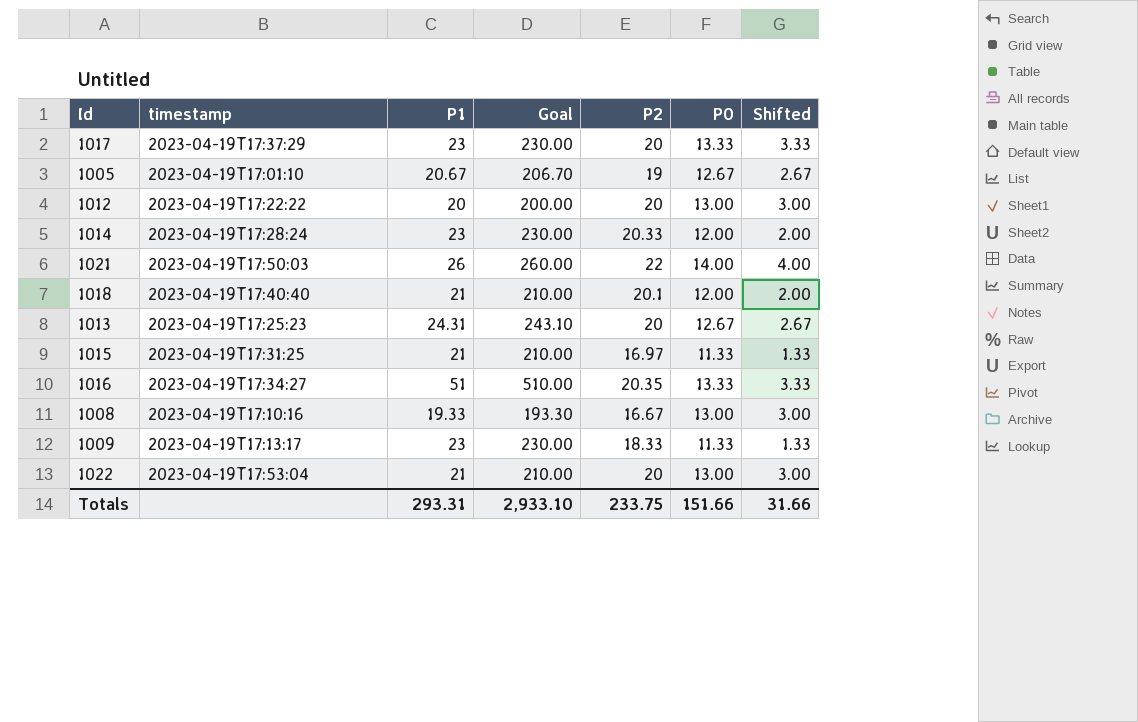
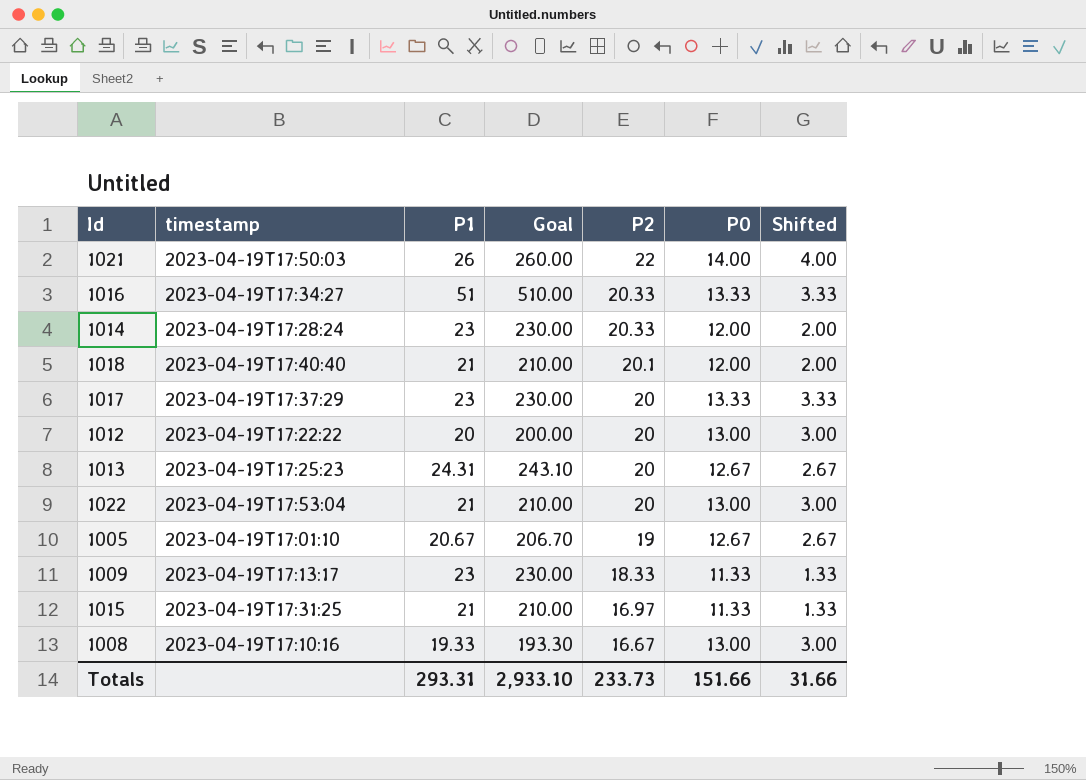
row order: none -> P2 descending
1016 | P2: 20.35 -> 20.33
Totals | P2: 233.75 -> 233.73

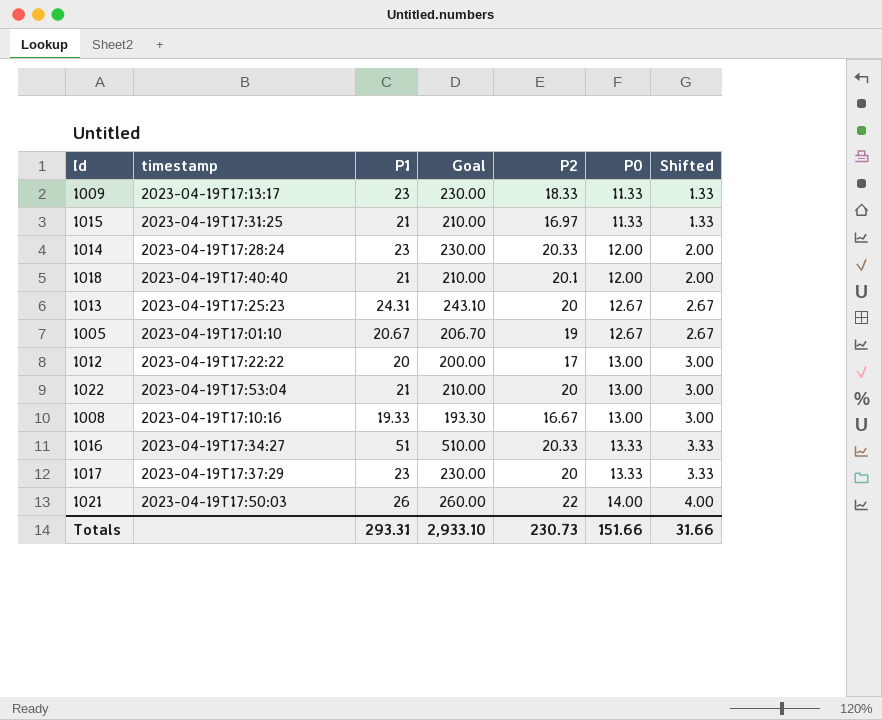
row order: P2 descending -> P0 ascending
1012 | P2: 20 -> 17
Totals | P2: 233.73 -> 230.73

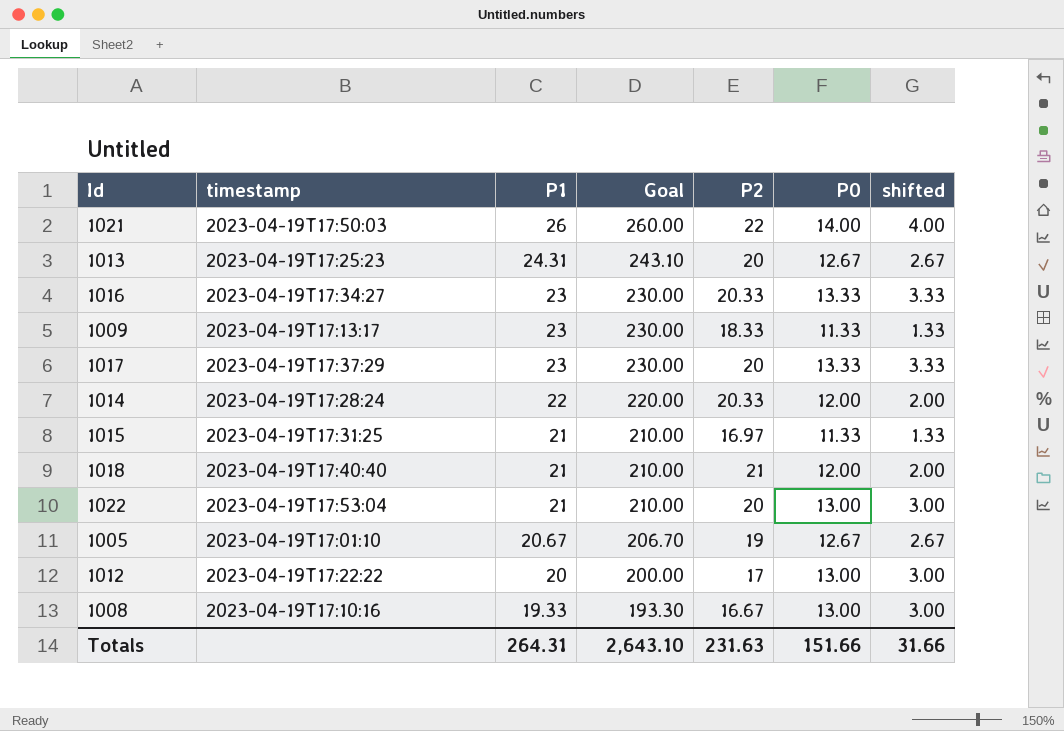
row order: P0 ascending -> P1 descending
column name: Shifted -> shifted
1016 | P1: 51 -> 23
1016 | Goal: 510.00 -> 230.00
1014 | P1: 23 -> 22
1014 | Goal: 230.00 -> 220.00
1018 | P2: 20.1 -> 21
Totals | P1: 293.31 -> 264.31
Totals | Goal: 2,933.10 -> 2,643.10
Totals | P2: 230.73 -> 231.63

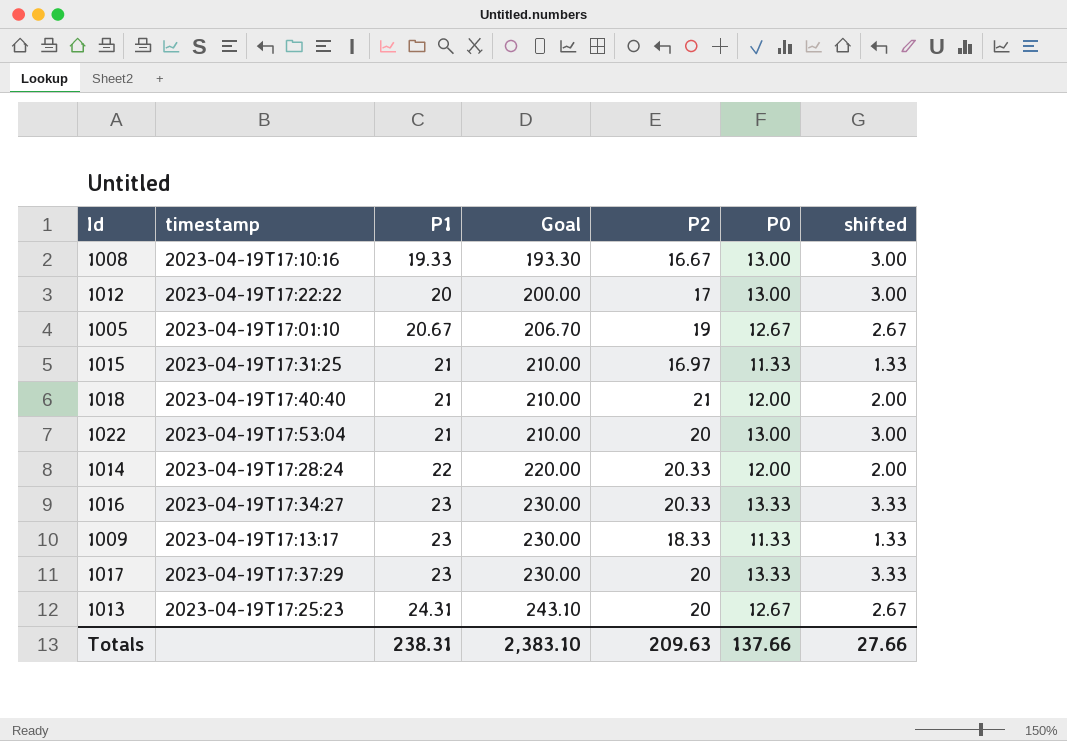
row order: P1 descending -> P1 ascending
row 1021: 2023-04-19T17:50:03 | 26 | 260.00 | 22 | 14.00 | 4.00 -> none
Totals | P1: 264.31 -> 238.31
Totals | Goal: 2,643.10 -> 2,383.10
Totals | P2: 231.63 -> 209.63
Totals | P0: 151.66 -> 137.66
Totals | shifted: 31.66 -> 27.66

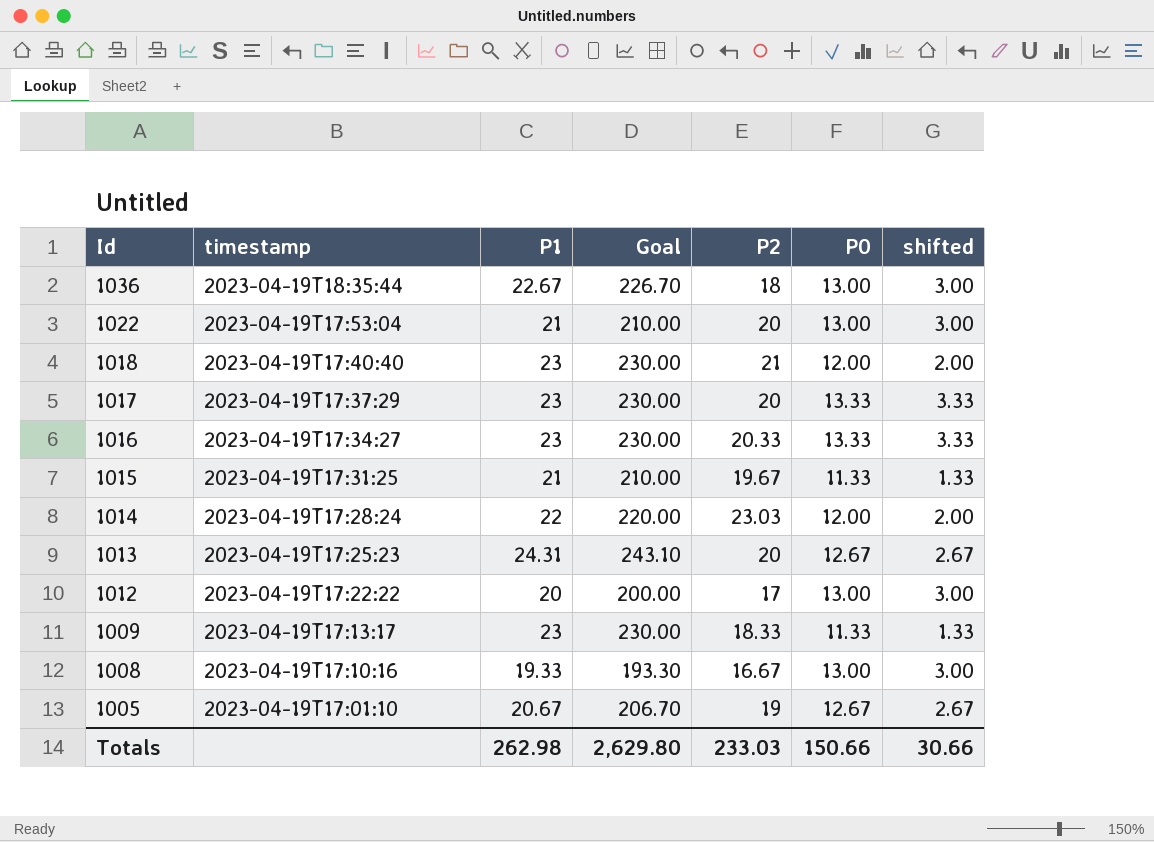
row order: P1 ascending -> Id descending
row 1036: none -> 2023-04-19T18:35:44 | 22.67 | 226.70 | 18 | 13.00 | 3.00
1018 | P1: 21 -> 23
1018 | Goal: 210.00 -> 230.00
1015 | P2: 16.97 -> 19.67
1014 | P2: 20.33 -> 23.03
Totals | P1: 238.31 -> 262.98
Totals | Goal: 2,383.10 -> 2,629.80
Totals | P2: 209.63 -> 233.03
Totals | P0: 137.66 -> 150.66
Totals | shifted: 27.66 -> 30.66

